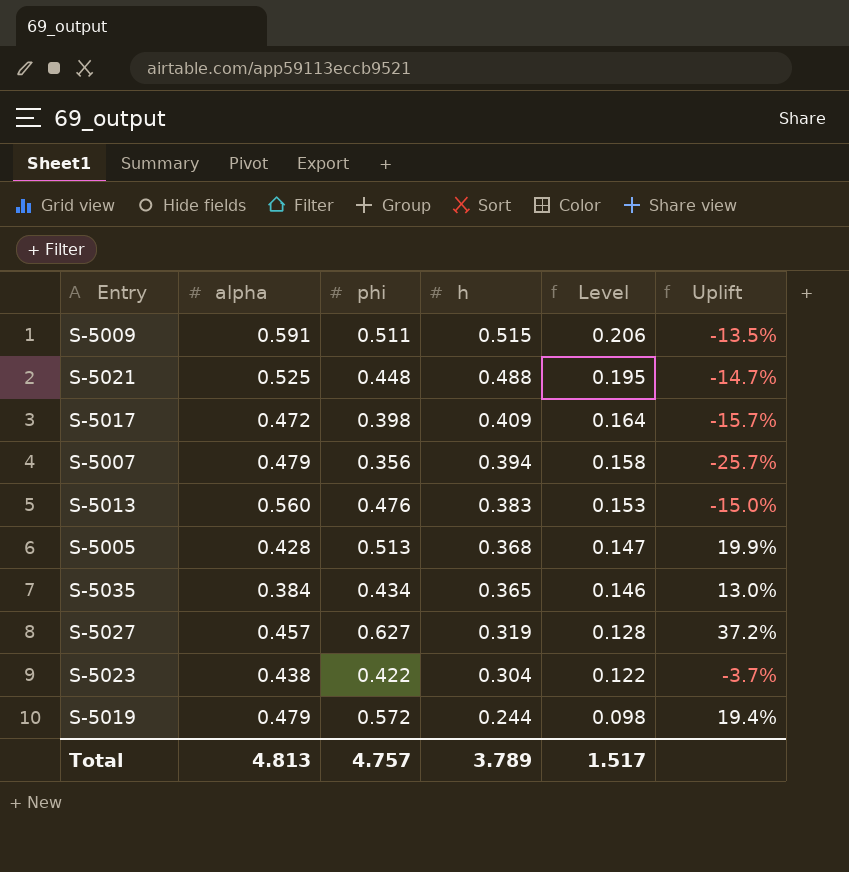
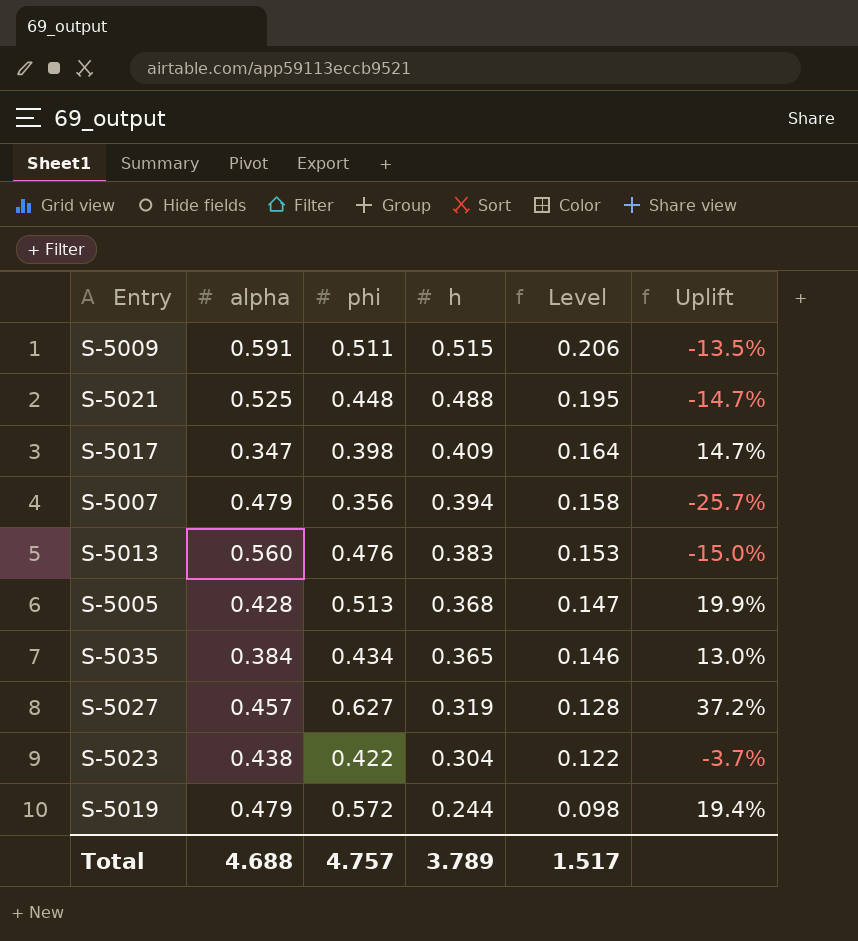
S-5017 | alpha: 0.472 -> 0.347
S-5017 | Uplift: -15.7% -> 14.7%
Total | alpha: 4.813 -> 4.688

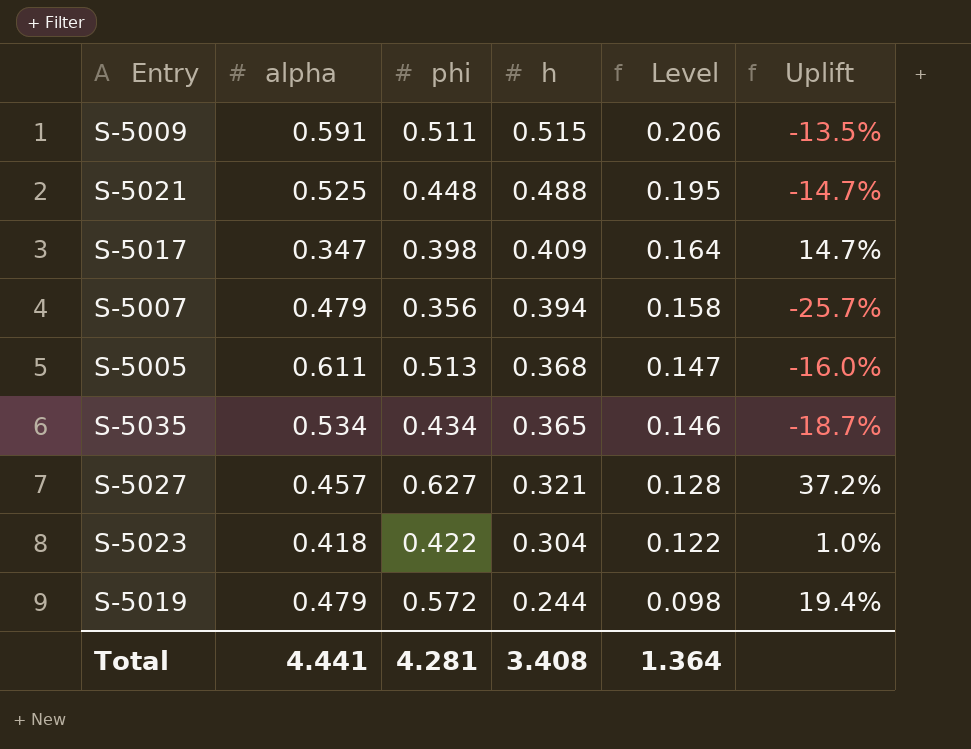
row S-5013: 0.560 | 0.476 | 0.383 | 0.153 | -15.0% -> none
S-5005 | alpha: 0.428 -> 0.611
S-5005 | Uplift: 19.9% -> -16.0%
S-5035 | alpha: 0.384 -> 0.534
S-5035 | Uplift: 13.0% -> -18.7%
S-5027 | h: 0.319 -> 0.321
S-5023 | alpha: 0.438 -> 0.418
S-5023 | Uplift: -3.7% -> 1.0%
Total | alpha: 4.688 -> 4.441
Total | phi: 4.757 -> 4.281
Total | h: 3.789 -> 3.408
Total | Level: 1.517 -> 1.364

